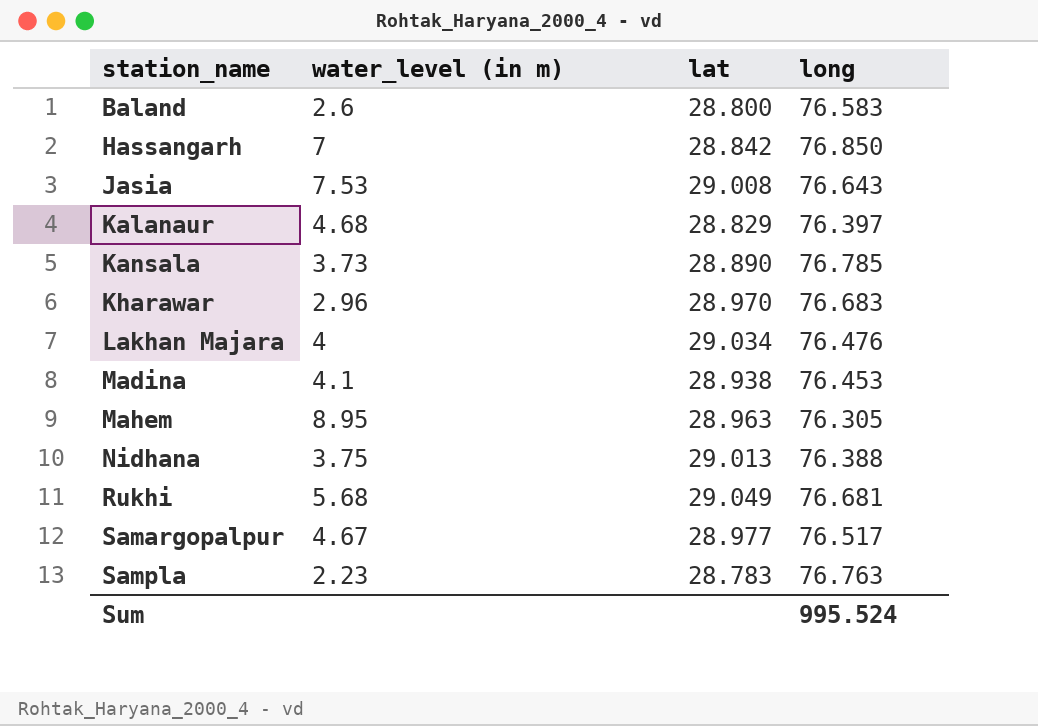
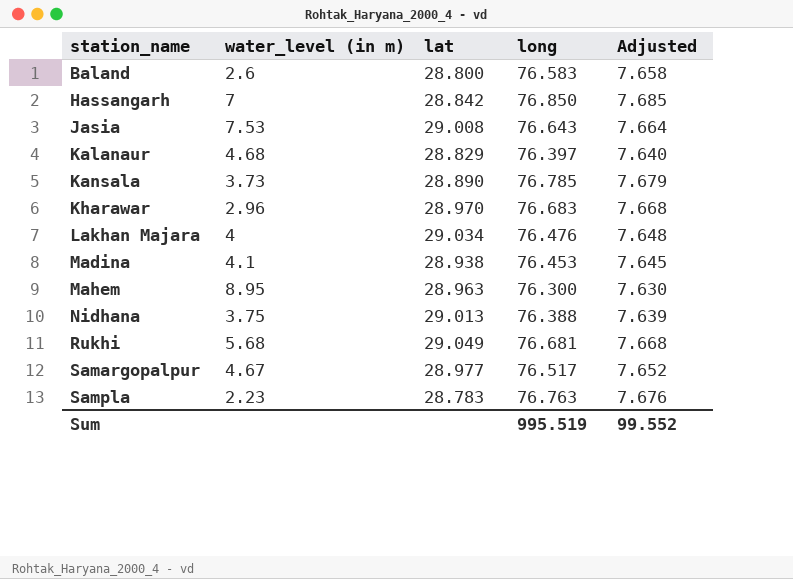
column Adjusted | formula: none -> [long] * 0.1
Mahem | long: 76.305 -> 76.300
Sum | long: 995.524 -> 995.519

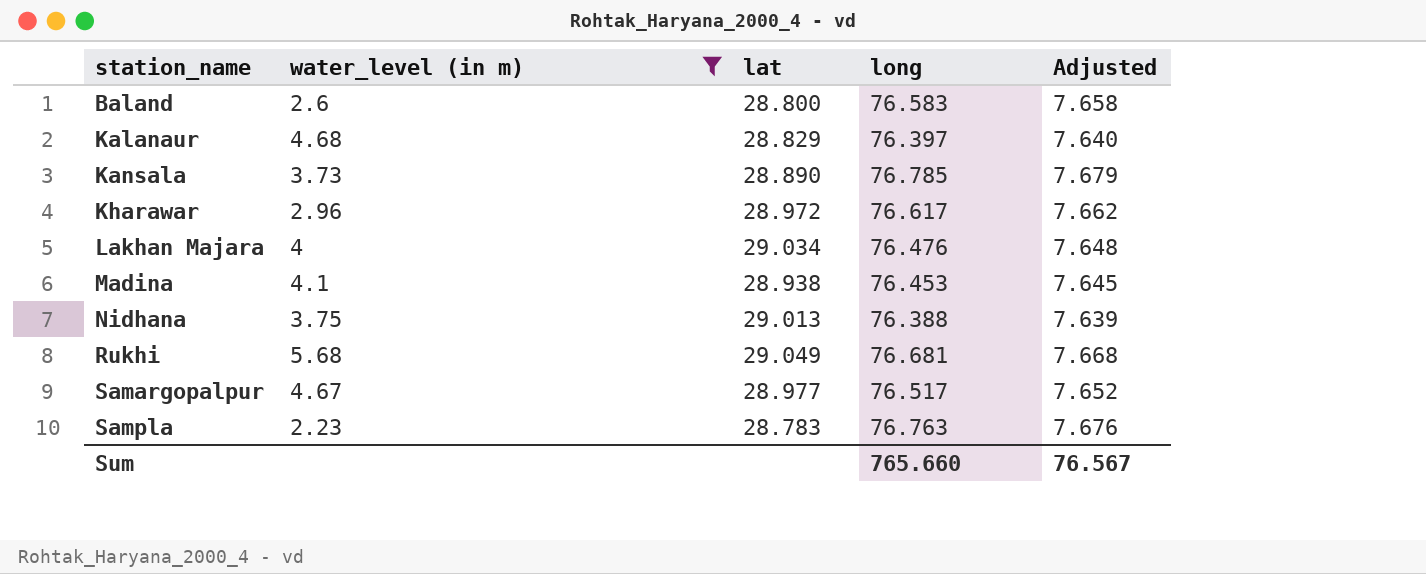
filter: none -> water_level (in m) <= 5.68
Kharawar | lat: 28.970 -> 28.972
Kharawar | long: 76.683 -> 76.617
Kharawar | Adjusted: 7.668 -> 7.662
Sum | long: 995.519 -> 765.660
Sum | Adjusted: 99.552 -> 76.567

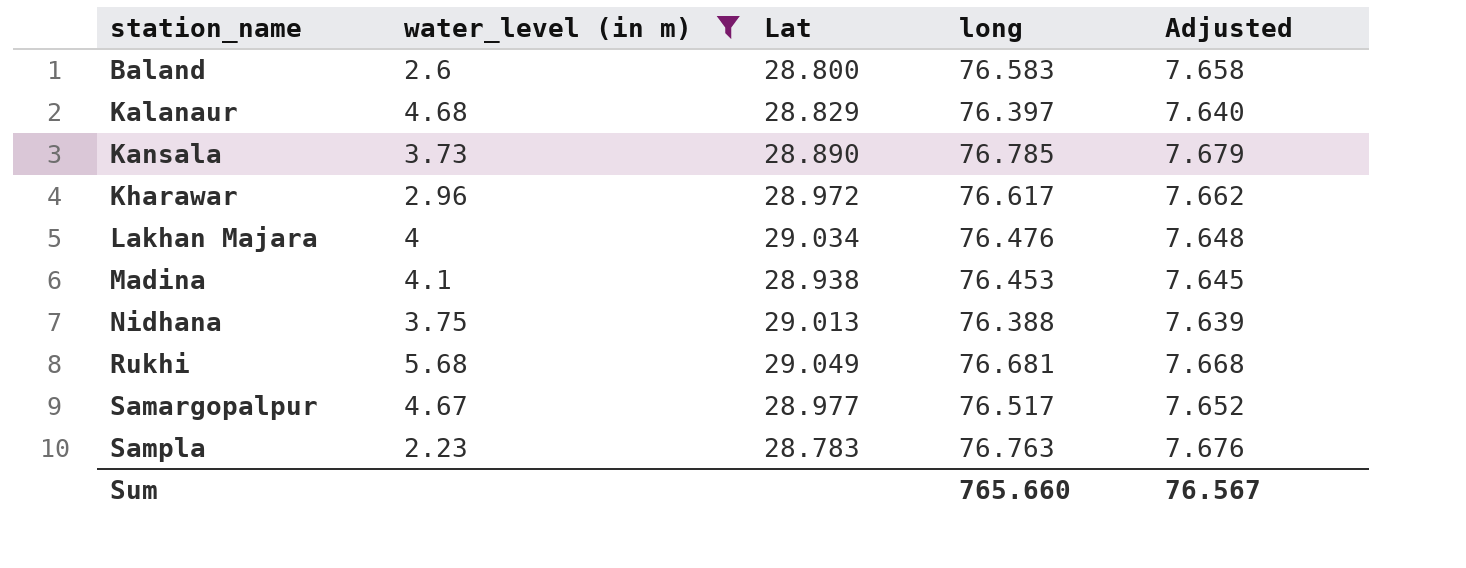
column name: lat -> Lat

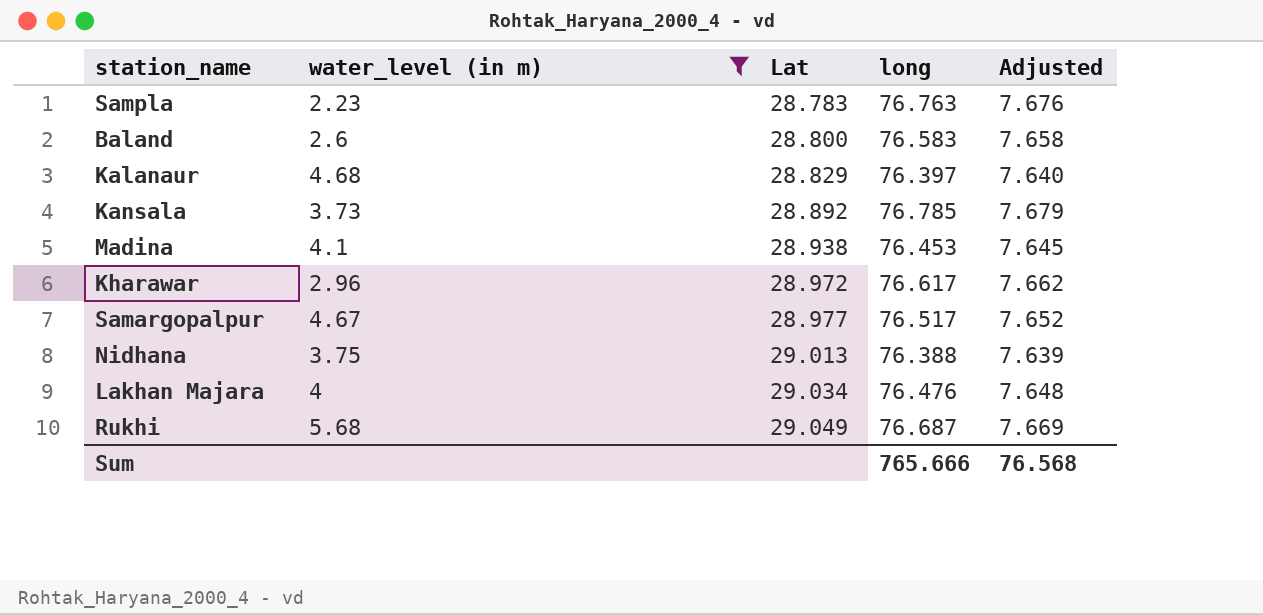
row order: station_name ascending -> Lat ascending
Kansala | Lat: 28.890 -> 28.892
Rukhi | long: 76.681 -> 76.687
Rukhi | Adjusted: 7.668 -> 7.669
Sum | long: 765.660 -> 765.666
Sum | Adjusted: 76.567 -> 76.568

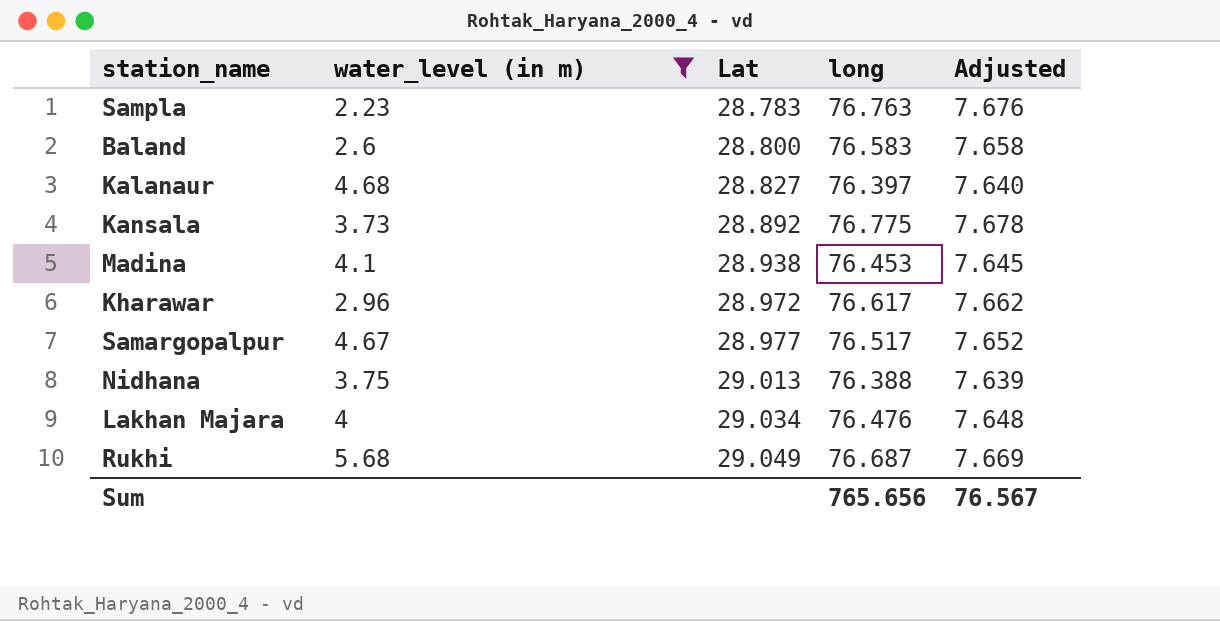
Kalanaur | Lat: 28.829 -> 28.827
Kansala | long: 76.785 -> 76.775
Kansala | Adjusted: 7.679 -> 7.678
Sum | long: 765.666 -> 765.656
Sum | Adjusted: 76.568 -> 76.567

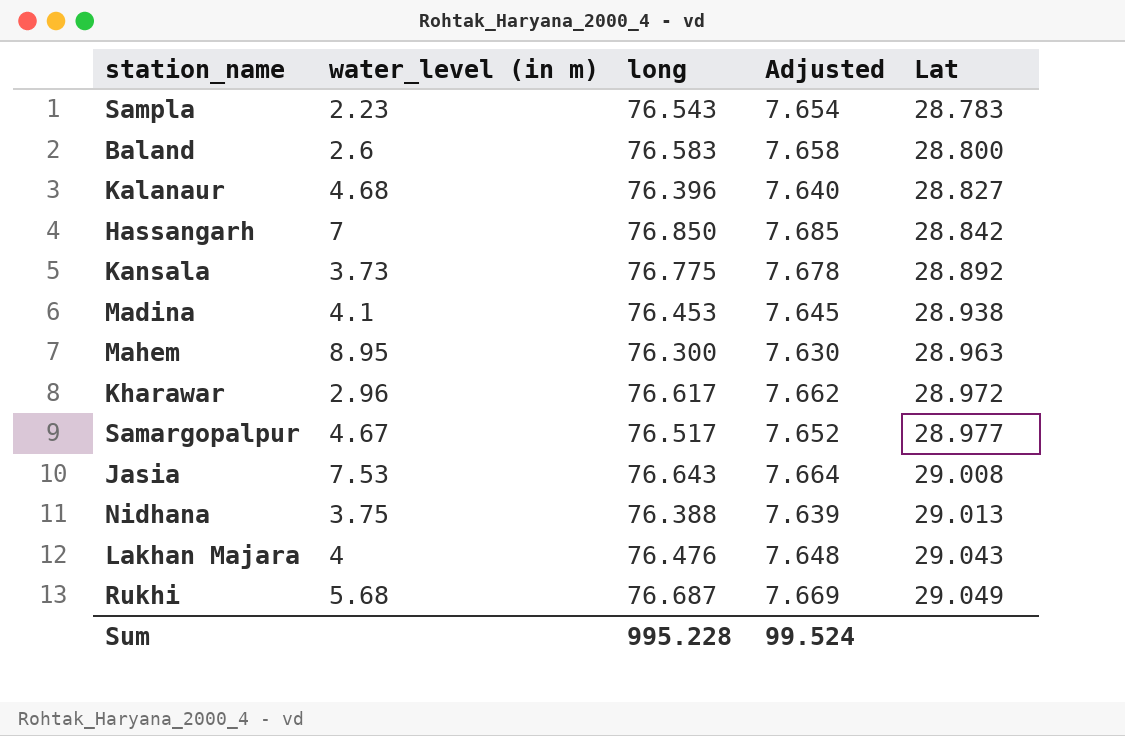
filter: water_level (in m) <= 5.68 -> none
column Lat | position: 3 -> 5
Sampla | long: 76.763 -> 76.543
Sampla | Adjusted: 7.676 -> 7.654
Kalanaur | long: 76.397 -> 76.396
Lakhan Majara | Lat: 29.034 -> 29.043
Sum | long: 765.656 -> 995.228
Sum | Adjusted: 76.567 -> 99.524

